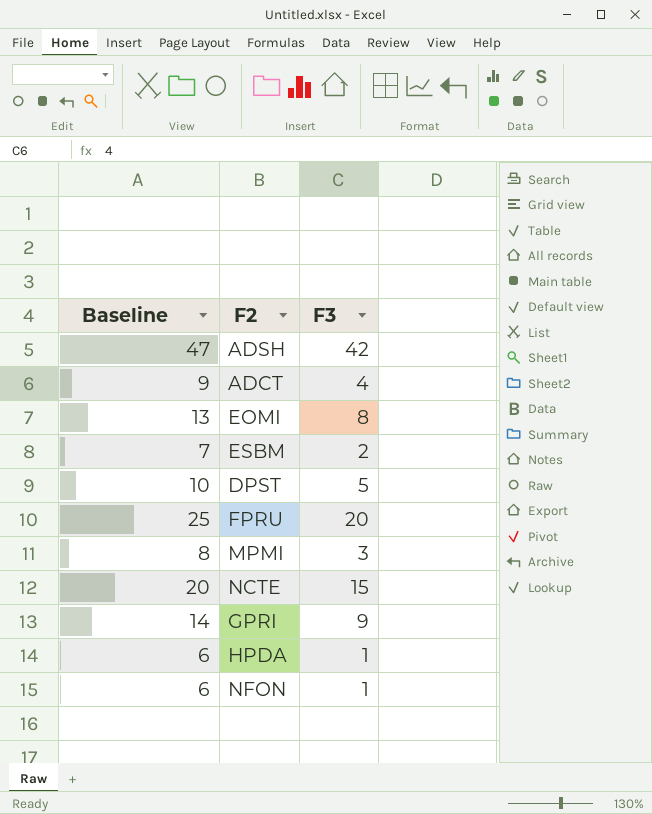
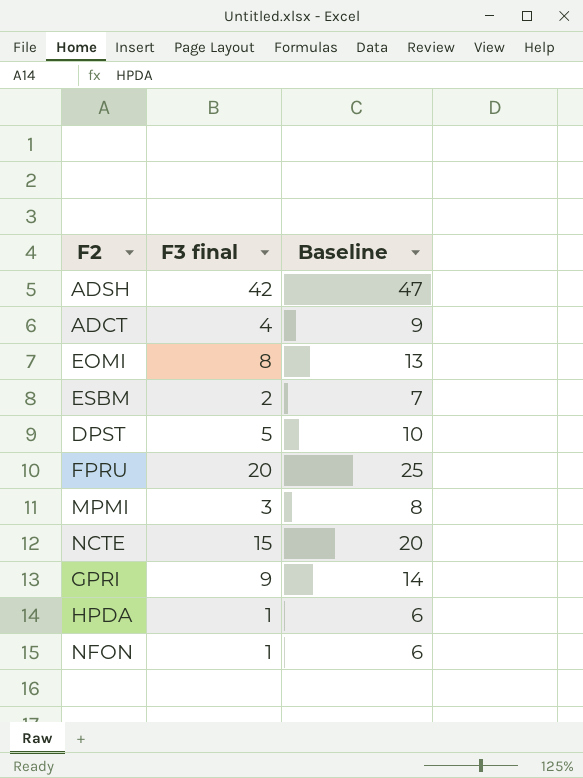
column name: F3 -> F3 final
column Baseline | position: 1 -> 3

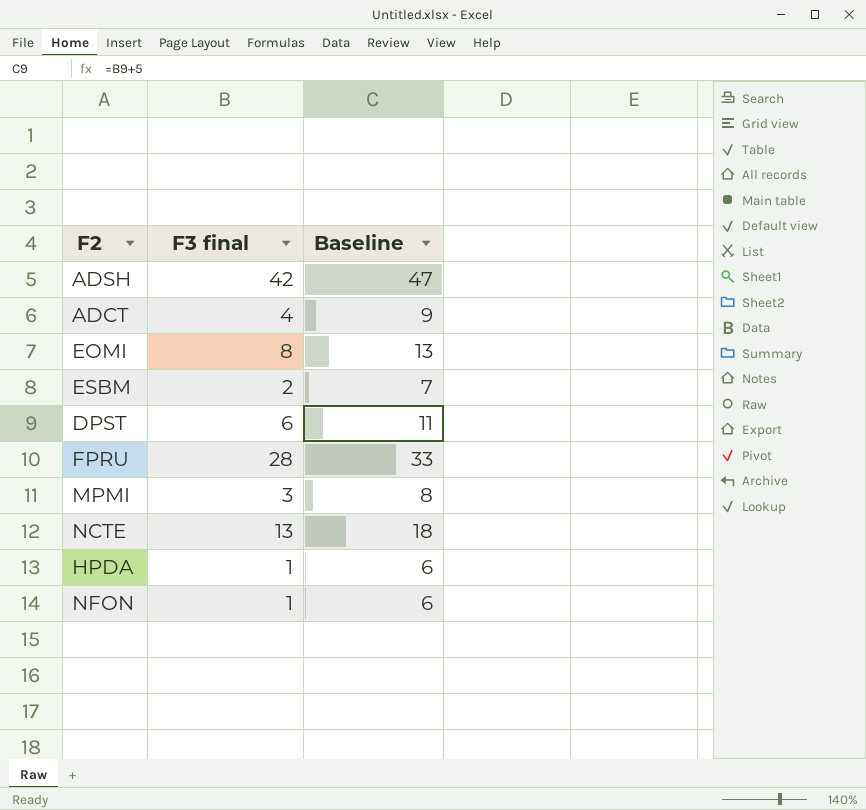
row GPRI: 9 | 14 -> none
DPST | F3 final: 5 -> 6
DPST | Baseline: 10 -> 11
FPRU | F3 final: 20 -> 28
FPRU | Baseline: 25 -> 33
NCTE | F3 final: 15 -> 13
NCTE | Baseline: 20 -> 18

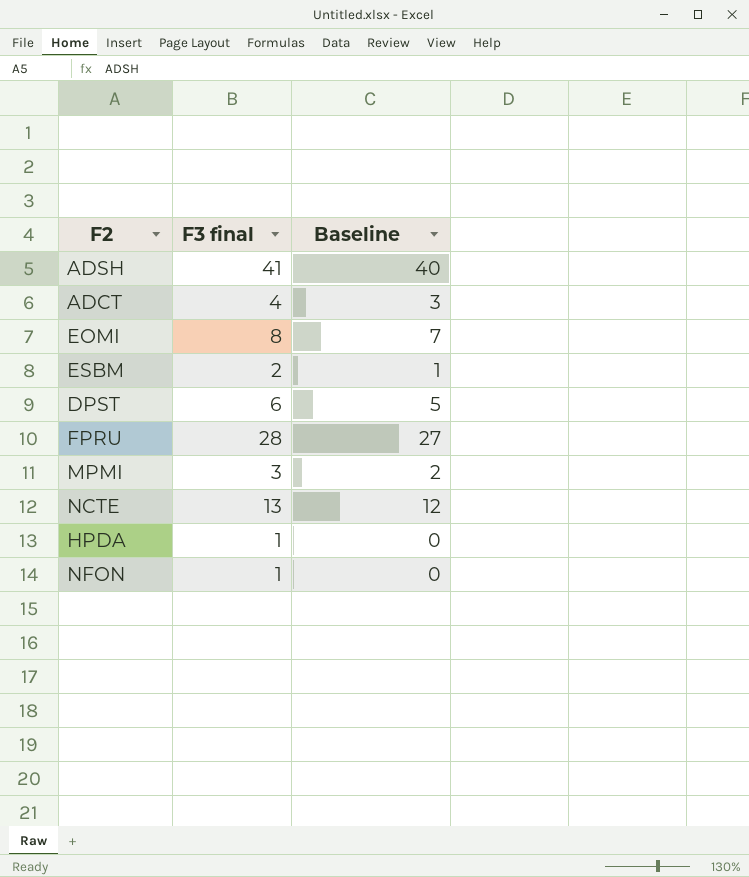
column Baseline | formula: [F3 final] + 5 -> [F3 final] - 1
ADSH | F3 final: 42 -> 41

